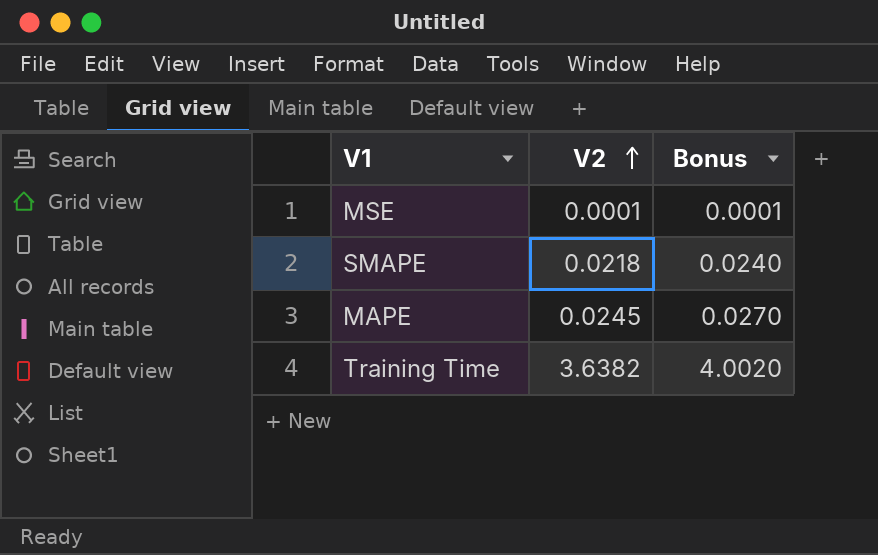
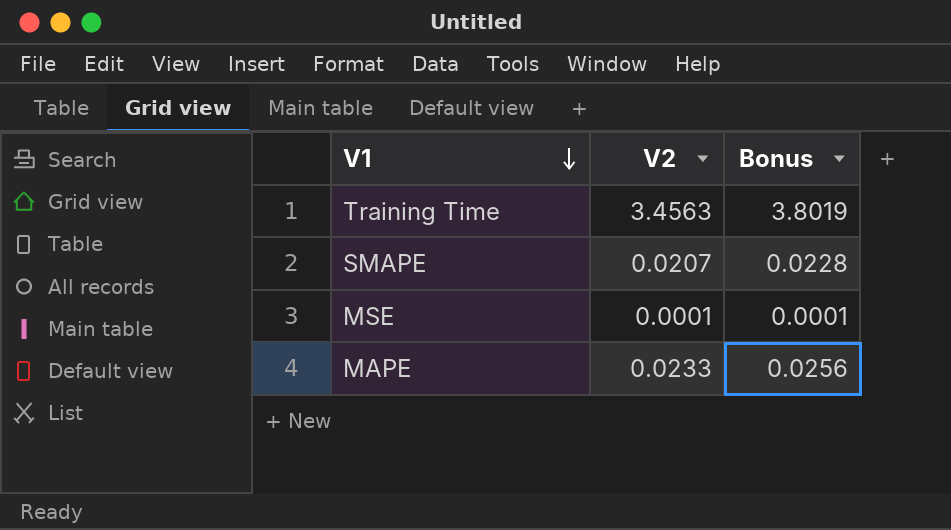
row order: V2 ascending -> V1 descending
Training Time | V2: 3.6382 -> 3.4563
Training Time | Bonus: 4.0020 -> 3.8019
SMAPE | V2: 0.0218 -> 0.0207
SMAPE | Bonus: 0.0240 -> 0.0228
MAPE | V2: 0.0245 -> 0.0233
MAPE | Bonus: 0.0270 -> 0.0256

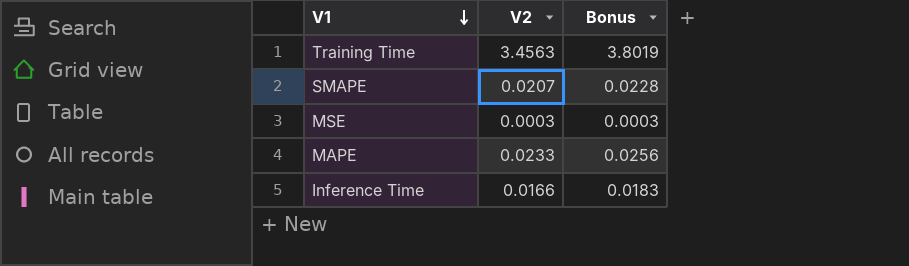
MSE | V2: 0.0001 -> 0.0003
MSE | Bonus: 0.0001 -> 0.0003
row Inference Time: none -> 0.0166 | 0.0183

